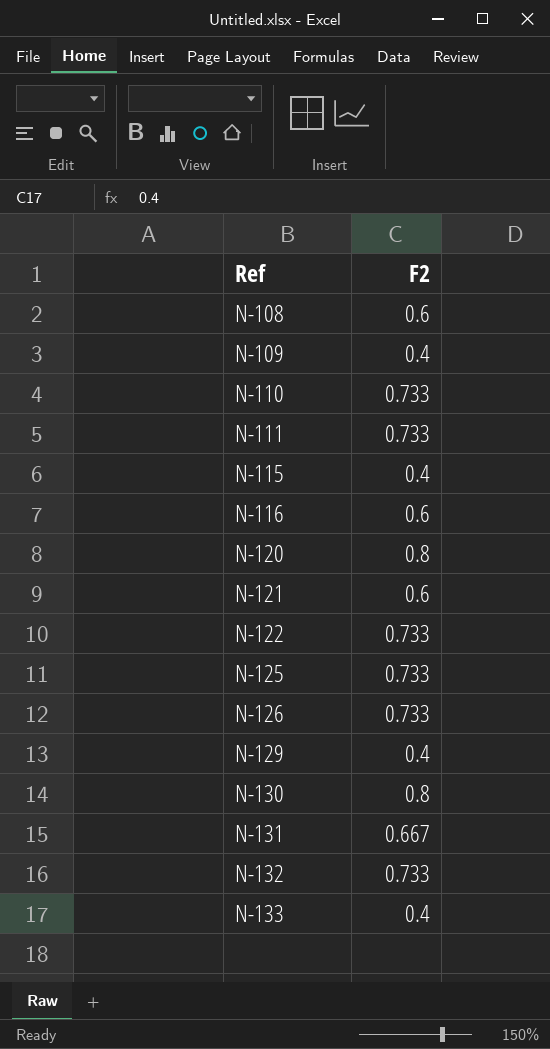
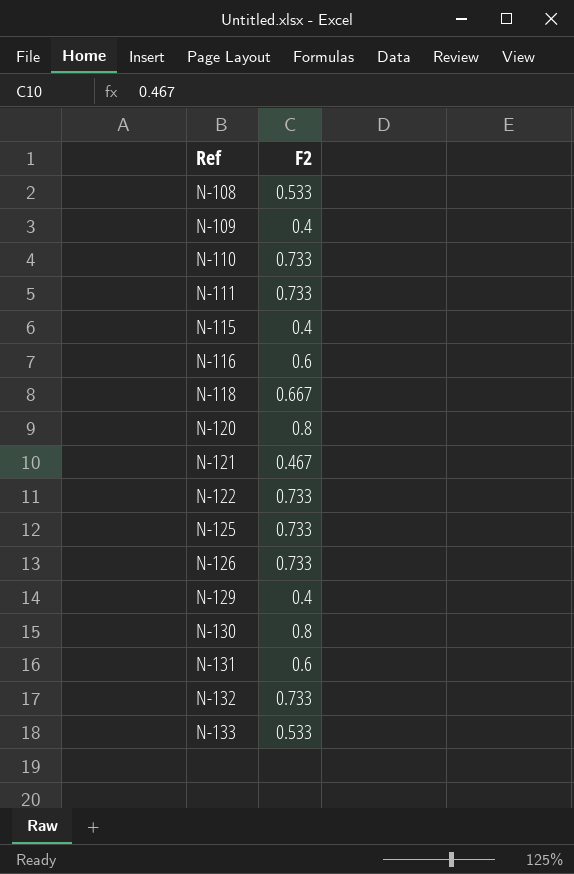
N-108 | F2: 0.6 -> 0.533
row N-118: none -> 0.667
N-121 | F2: 0.6 -> 0.467
N-131 | F2: 0.667 -> 0.6
N-133 | F2: 0.4 -> 0.533

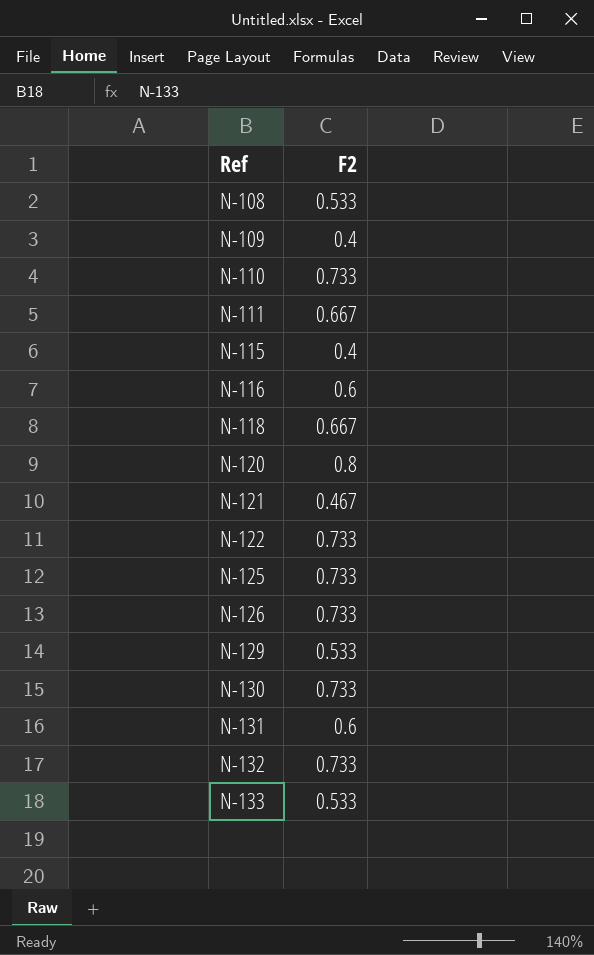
N-111 | F2: 0.733 -> 0.667
N-129 | F2: 0.4 -> 0.533
N-130 | F2: 0.8 -> 0.733

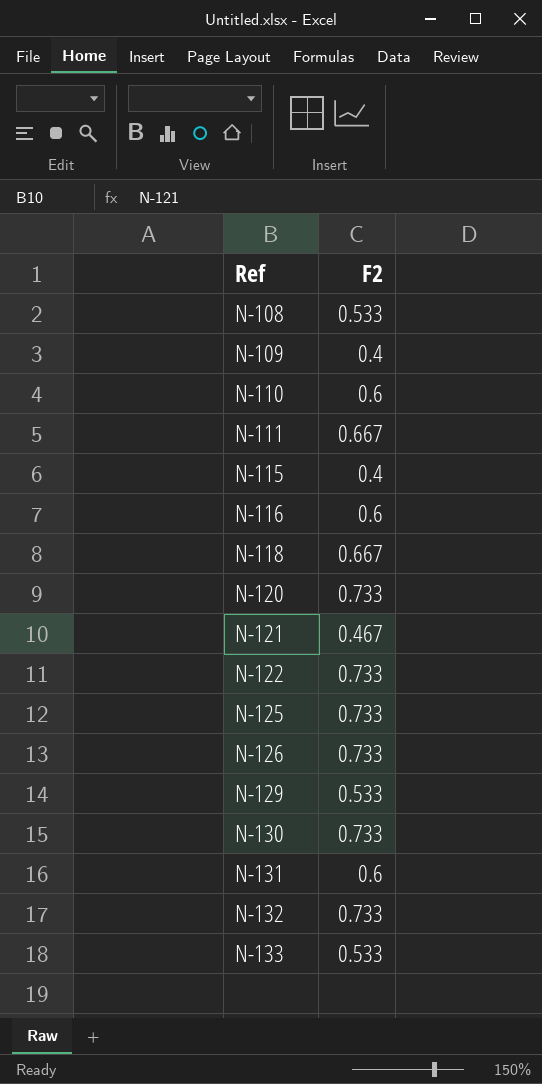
N-110 | F2: 0.733 -> 0.6
N-120 | F2: 0.8 -> 0.733

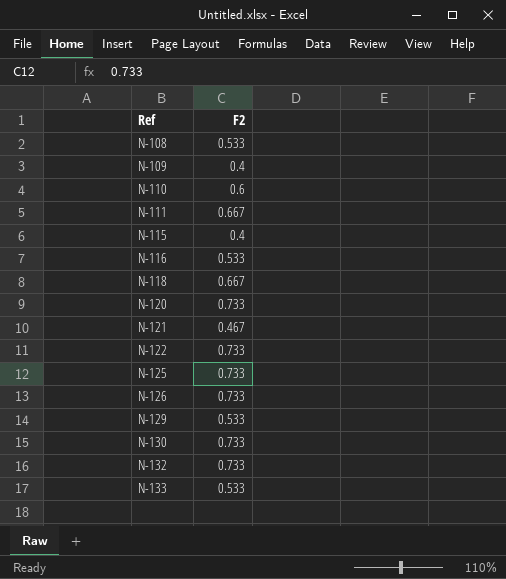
row N-131: 0.6 -> none
N-116 | F2: 0.6 -> 0.533

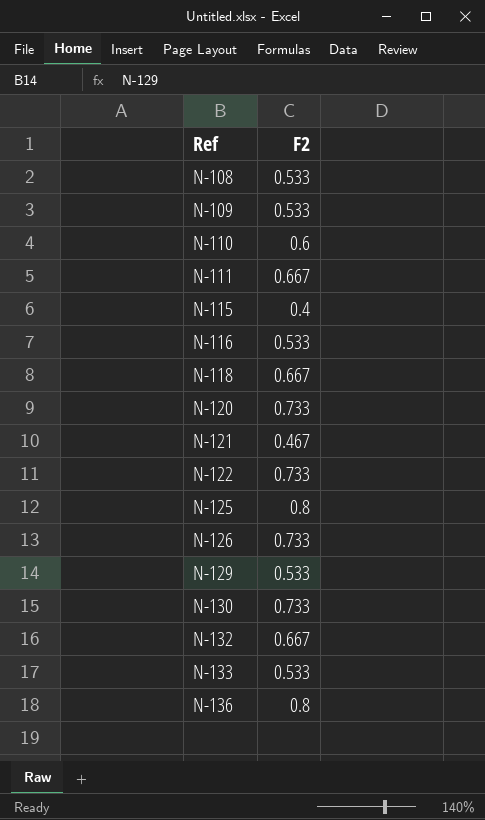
N-109 | F2: 0.4 -> 0.533
N-125 | F2: 0.733 -> 0.8
N-132 | F2: 0.733 -> 0.667
row N-136: none -> 0.8

